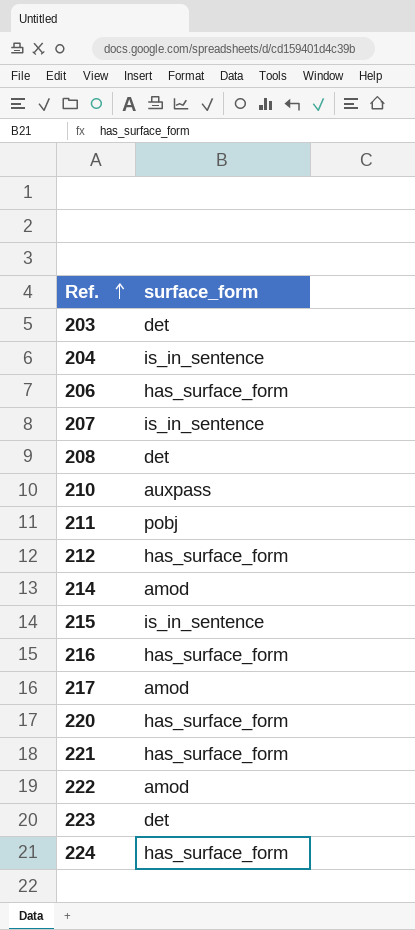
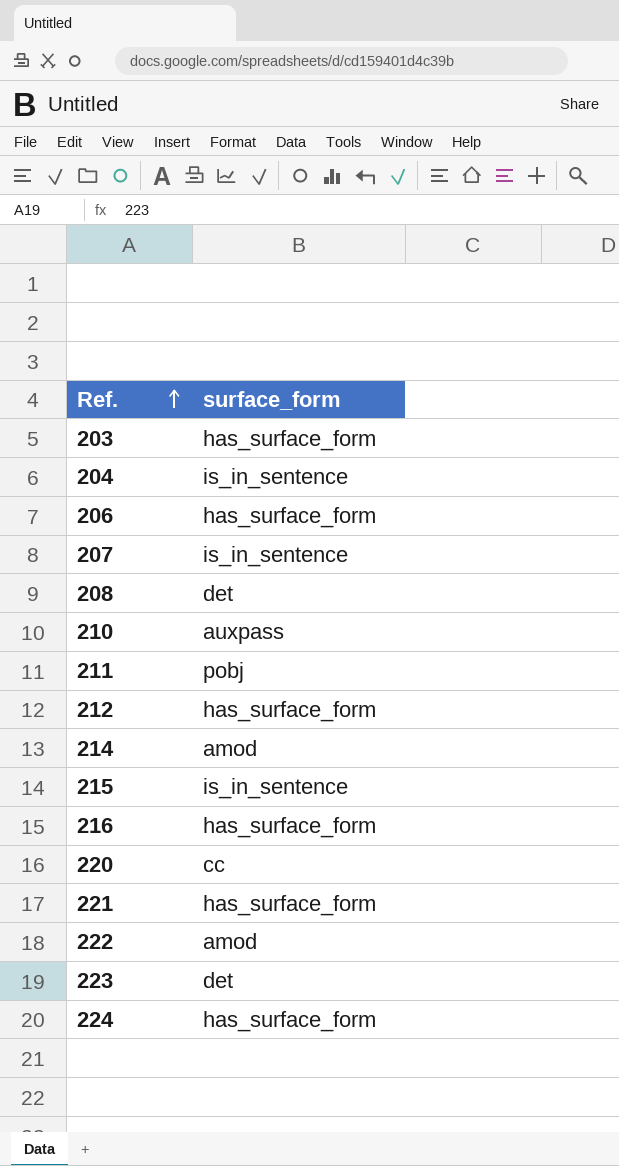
row 217: amod -> none
203 | surface_form: det -> has_surface_form
220 | surface_form: has_surface_form -> cc

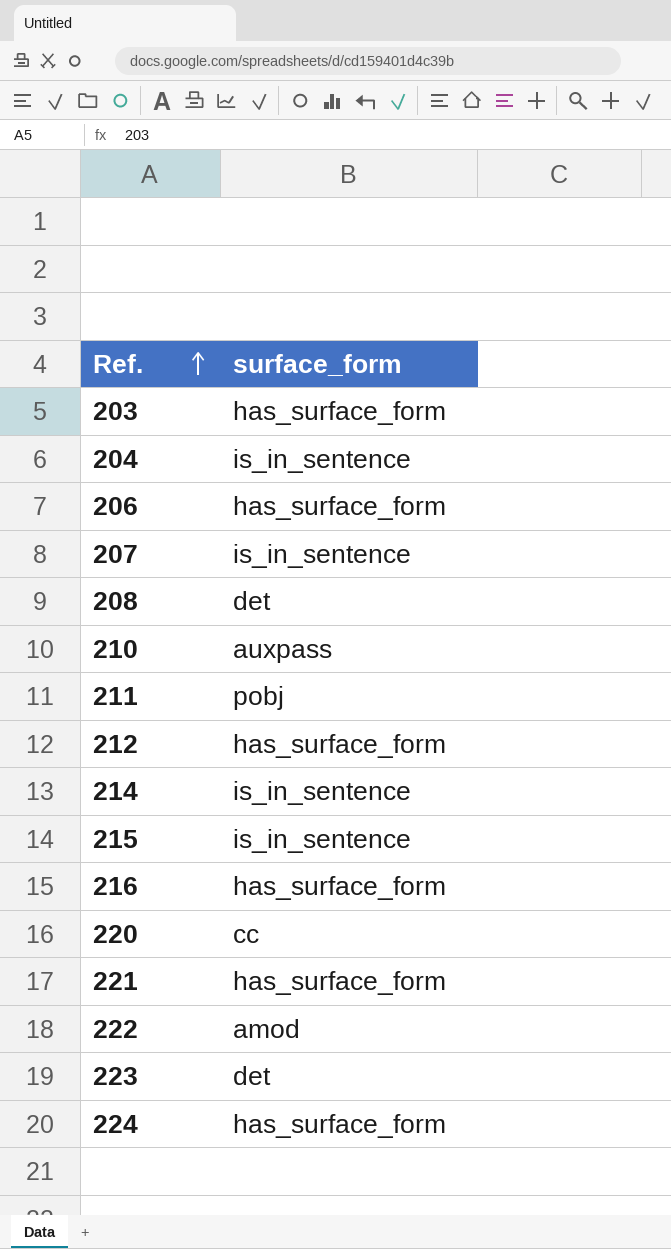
214 | surface_form: amod -> is_in_sentence

